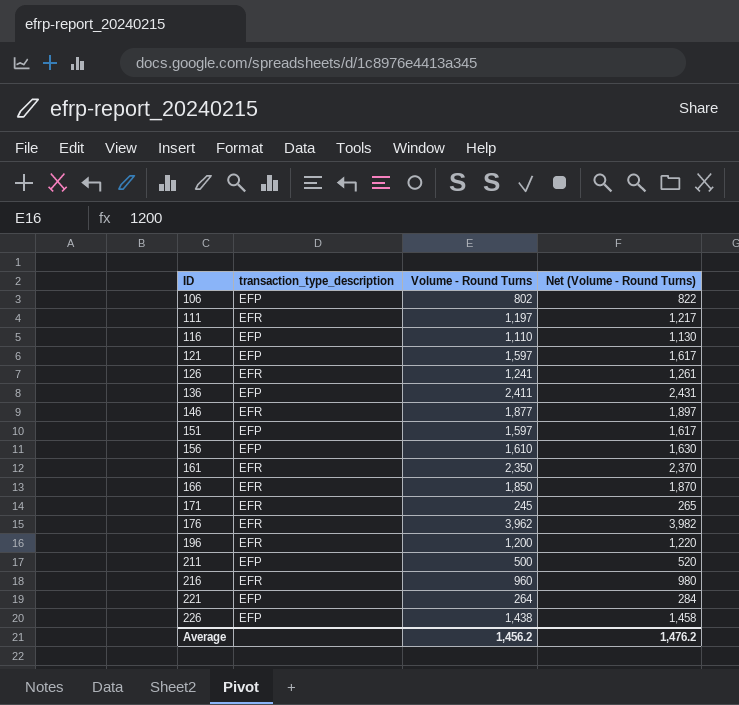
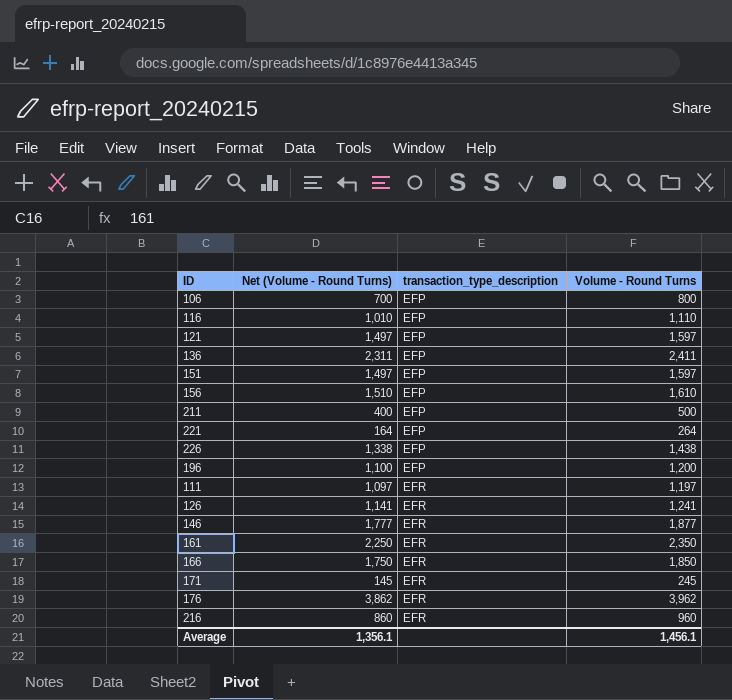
row order: ID ascending -> transaction_type_description ascending
column Net (Volume - Round Turns) | formula: [Volume - Round Turns] + 20 -> [Volume - Round Turns] - 100
column Net (Volume - Round Turns) | position: 4 -> 2
106 | Volume - Round Turns: 802 -> 800
196 | transaction_type_description: EFR -> EFP
Average | Net (Volume - Round Turns): 1,476.2 -> 1,356.1
Average | Volume - Round Turns: 1,456.2 -> 1,456.1

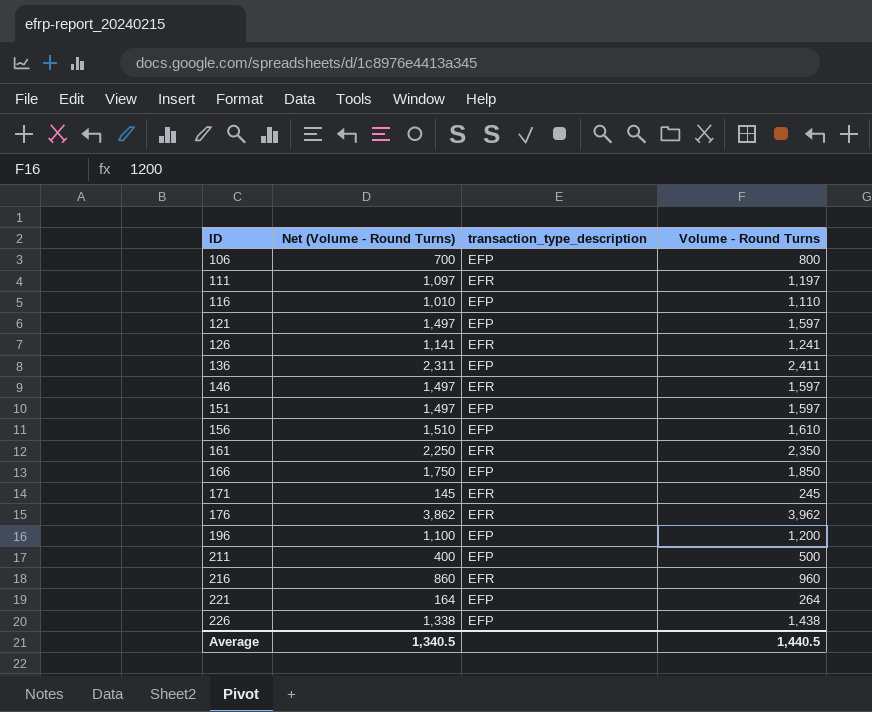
row order: transaction_type_description ascending -> ID ascending
146 | Net (Volume - Round Turns): 1,777 -> 1,497
146 | Volume - Round Turns: 1,877 -> 1,597
166 | transaction_type_description: EFR -> EFP
Average | Net (Volume - Round Turns): 1,356.1 -> 1,340.5
Average | Volume - Round Turns: 1,456.1 -> 1,440.5

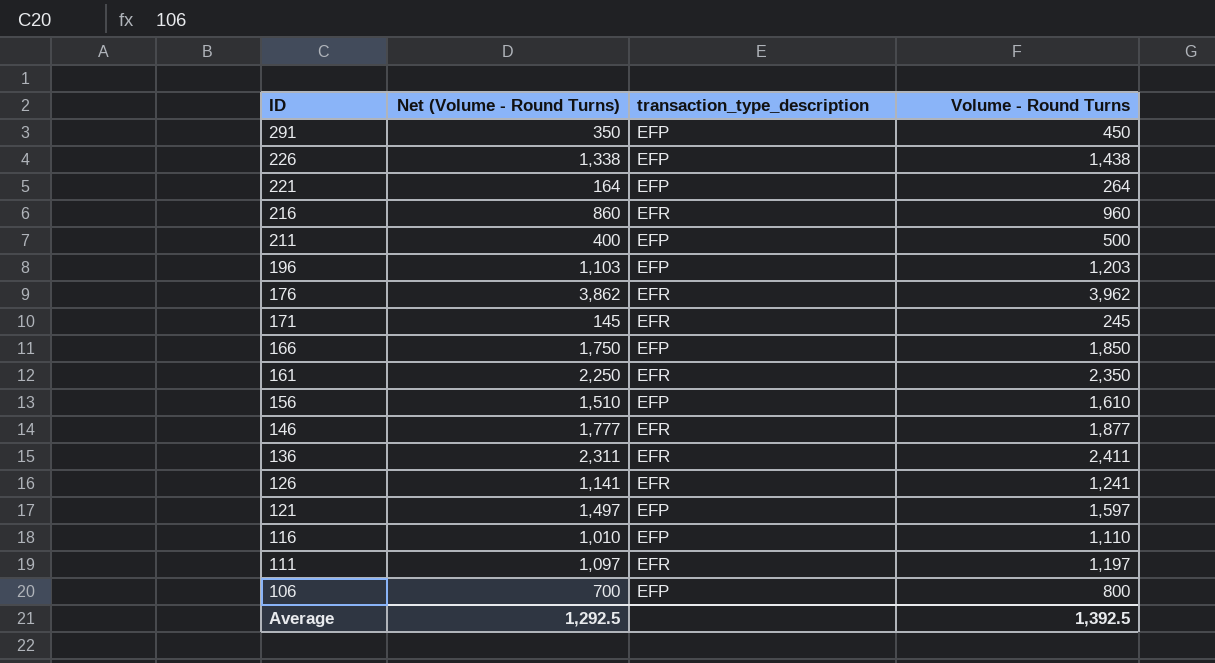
row order: ID ascending -> ID descending
row 151: 1,497 | EFP | 1,597 -> none
row 291: none -> 350 | EFP | 450
196 | Net (Volume - Round Turns): 1,100 -> 1,103
196 | Volume - Round Turns: 1,200 -> 1,203
146 | Net (Volume - Round Turns): 1,497 -> 1,777
146 | Volume - Round Turns: 1,597 -> 1,877
136 | transaction_type_description: EFP -> EFR
Average | Net (Volume - Round Turns): 1,340.5 -> 1,292.5
Average | Volume - Round Turns: 1,440.5 -> 1,392.5

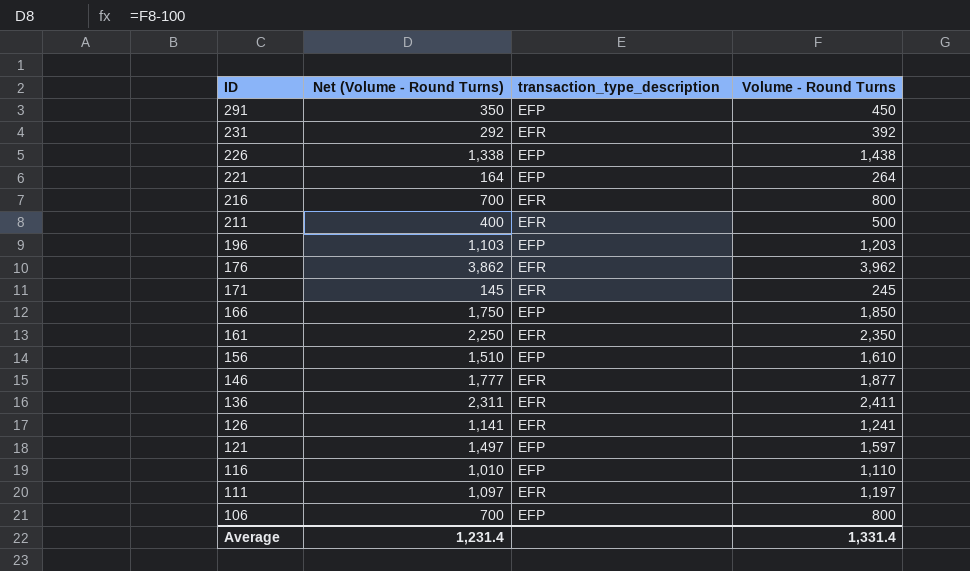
row 231: none -> 292 | EFR | 392
216 | Net (Volume - Round Turns): 860 -> 700
216 | Volume - Round Turns: 960 -> 800
211 | transaction_type_description: EFP -> EFR
Average | Net (Volume - Round Turns): 1,292.5 -> 1,231.4
Average | Volume - Round Turns: 1,392.5 -> 1,331.4

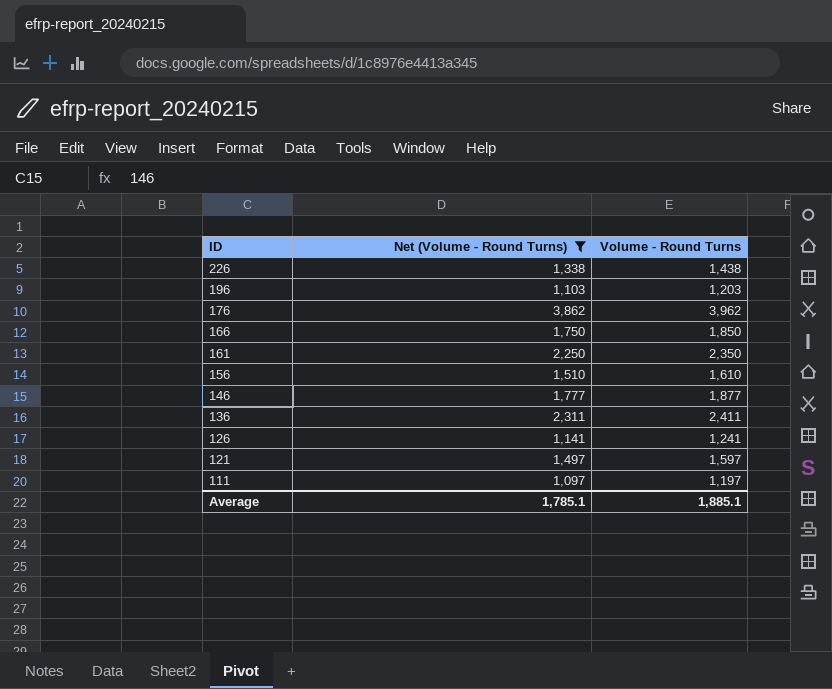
filter: none -> Net (Volume - Round Turns) >= 1,097
column transaction_type_description | position: 3 -> none
Average | Net (Volume - Round Turns): 1,231.4 -> 1,785.1
Average | Volume - Round Turns: 1,331.4 -> 1,885.1

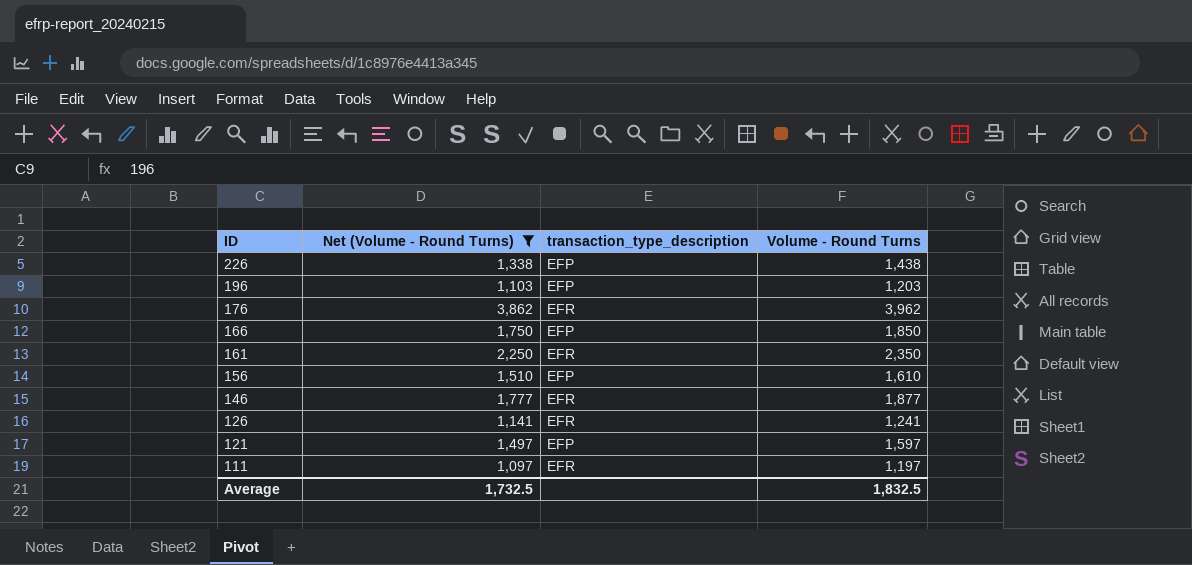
column transaction_type_description | position: none -> 3
row 136: 2,311 | 2,411 -> none
Average | Net (Volume - Round Turns): 1,785.1 -> 1,732.5
Average | Volume - Round Turns: 1,885.1 -> 1,832.5

